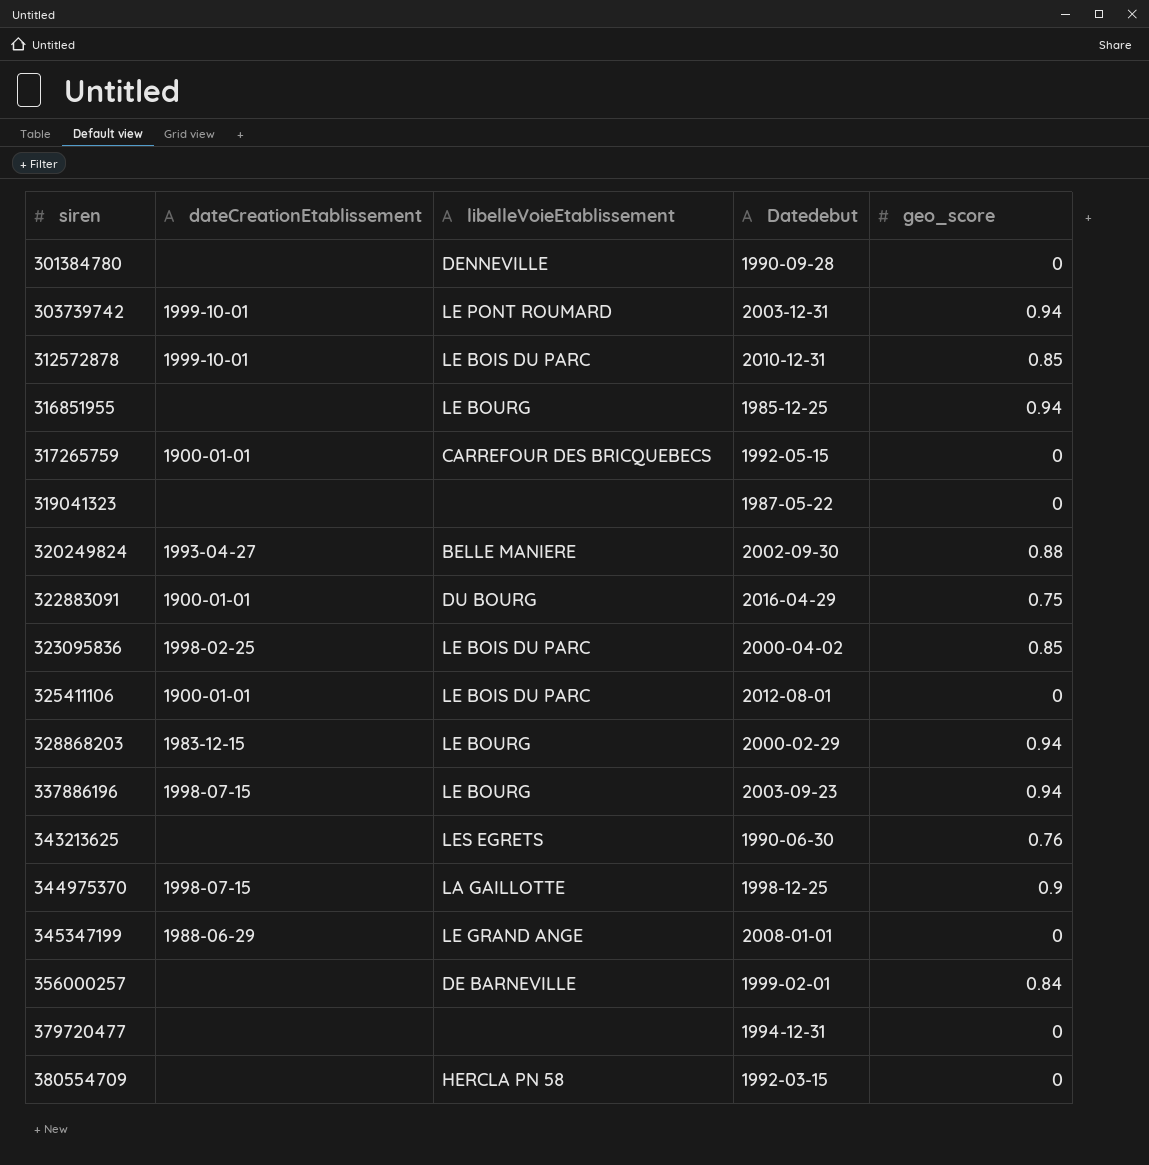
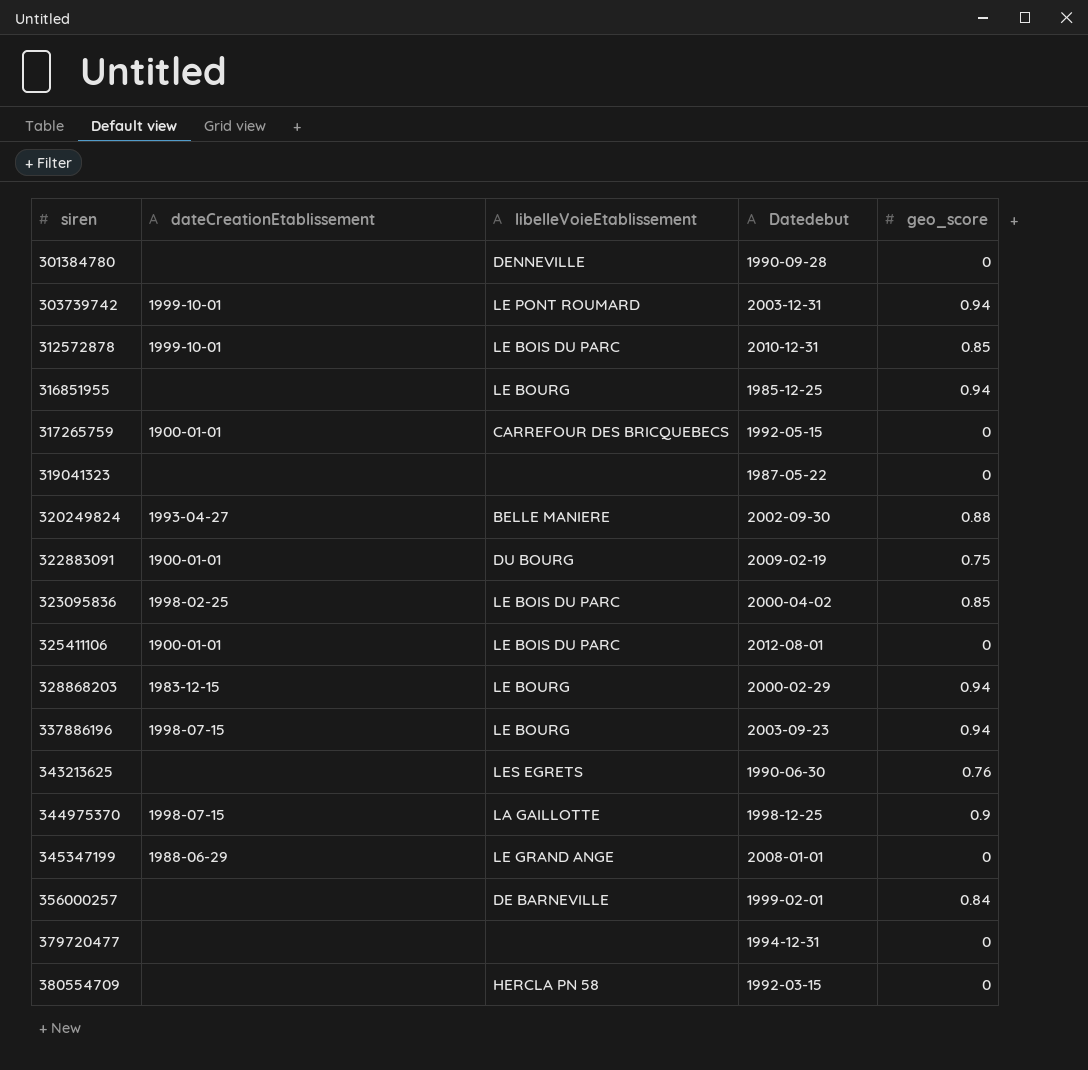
322883091 | Datedebut: 2016-04-29 -> 2009-02-19

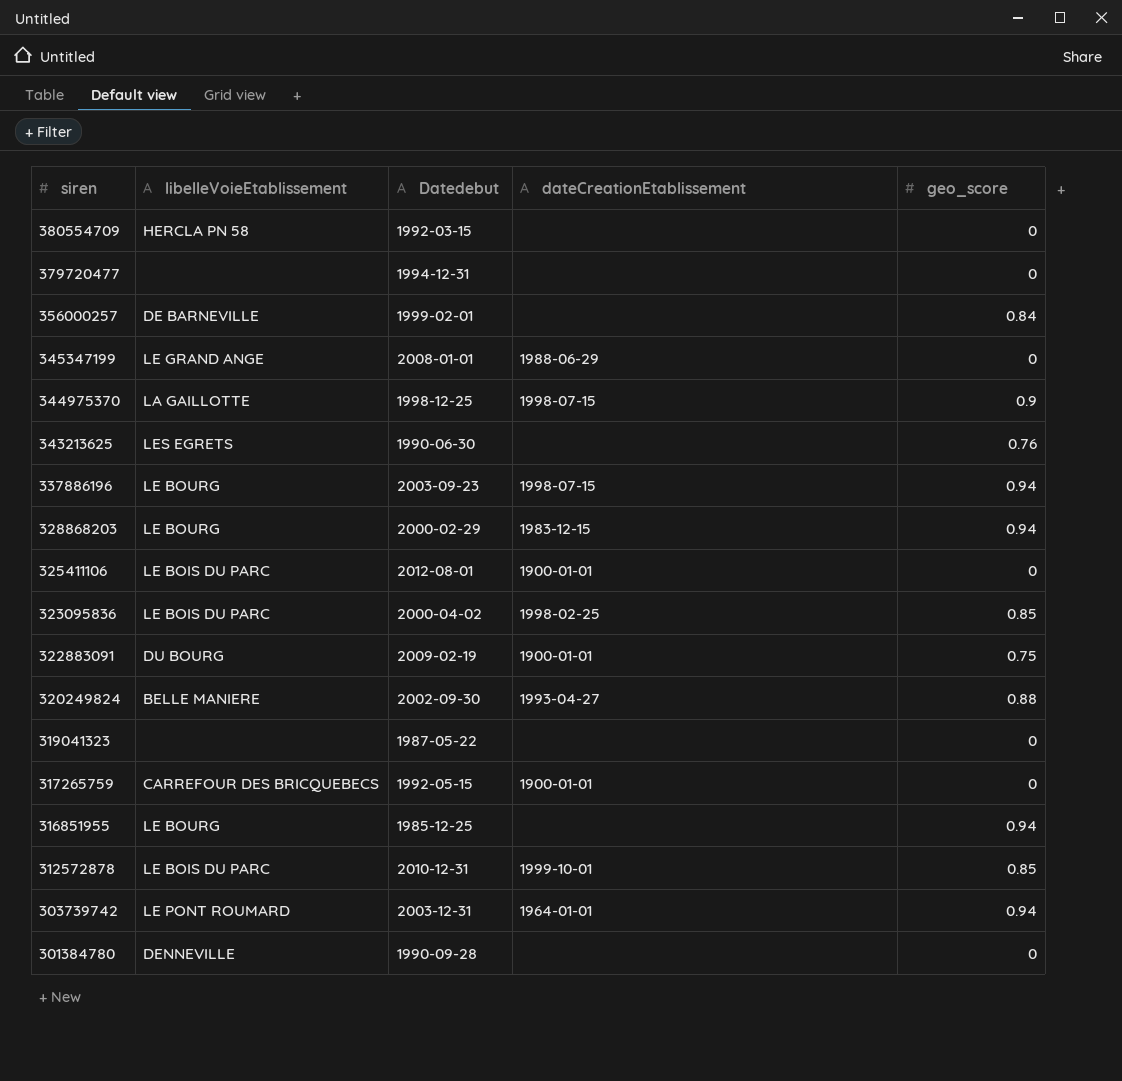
row order: siren ascending -> siren descending
column dateCreationEtablissement | position: 2 -> 4
303739742 | dateCreationEtablissement: 1999-10-01 -> 1964-01-01

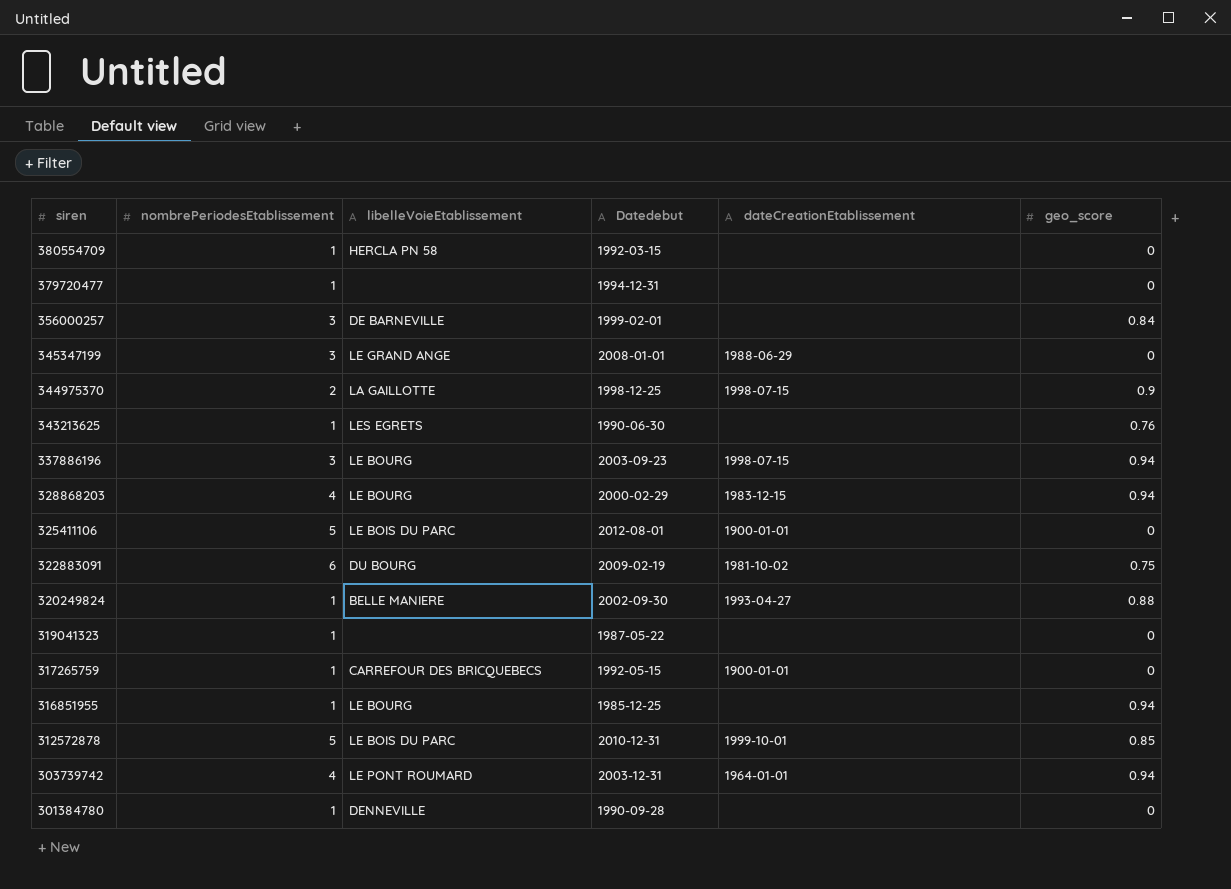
column nombrePeriodesEtablissement | position: none -> 2
row 323095836: LE BOIS DU PARC | 2000-04-02 | 1998-02-25 | 0.85 -> none
322883091 | dateCreationEtablissement: 1900-01-01 -> 1981-10-02

